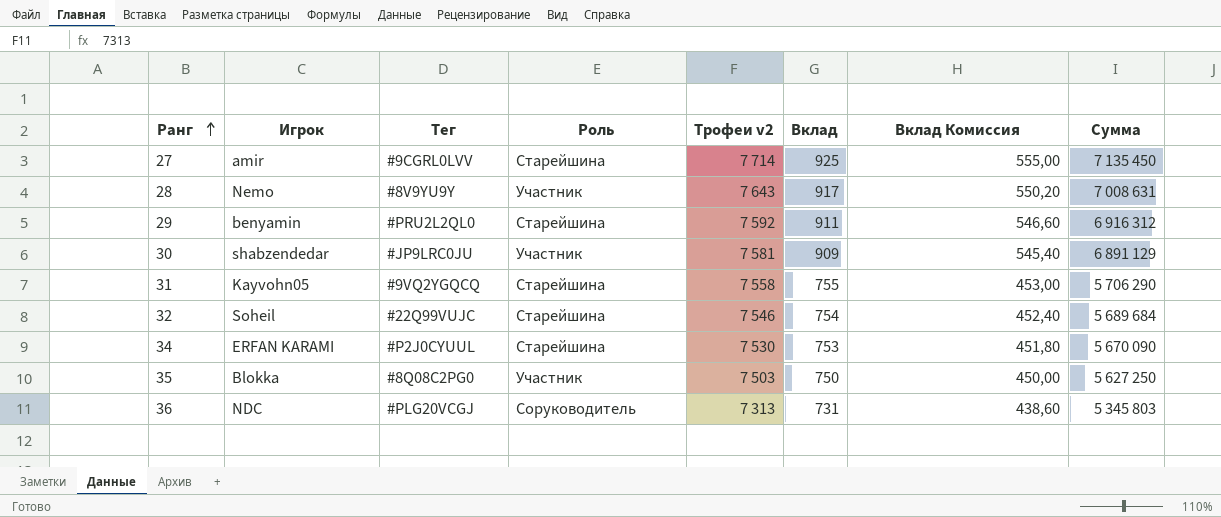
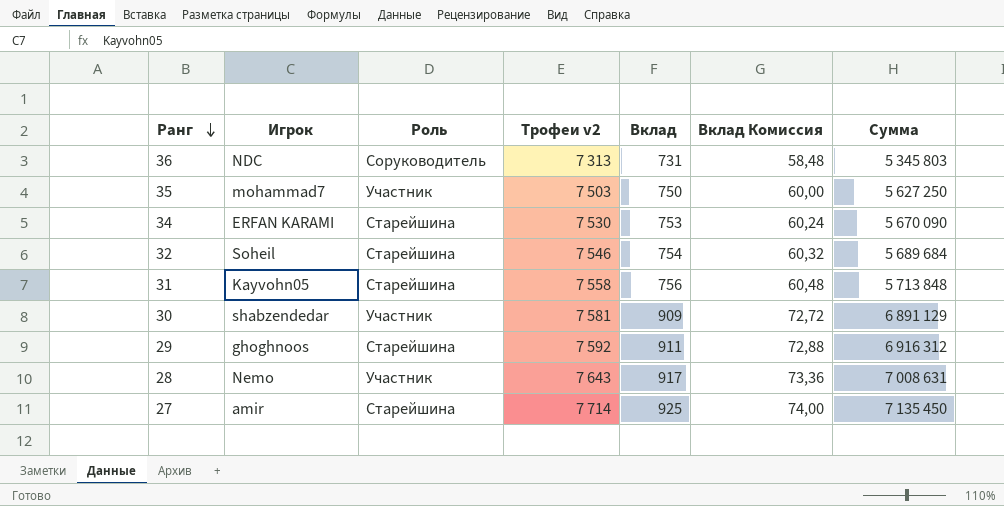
row order: Ранг ascending -> Ранг descending
column Тег | position: 3 -> none
column Вклад Комиссия | formula: [Вклад] * 0,6 -> [Вклад] * 0,08
35 | Игрок: Blokka -> mohammad7
31 | Вклад: 755 -> 756
31 | Сумма: 5 706 290 -> 5 713 848
29 | Игрок: benyamin -> ghoghnoos

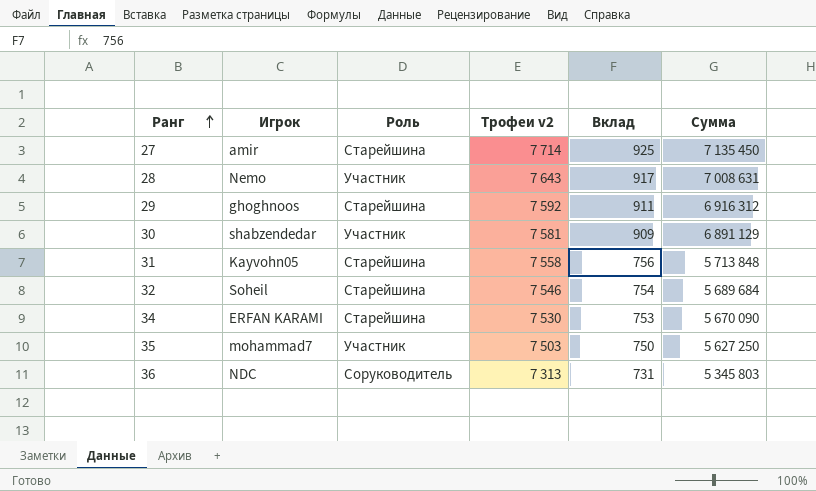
row order: Ранг descending -> Ранг ascending
column Вклад Комиссия | formula: [Вклад] * 0,08 -> none

